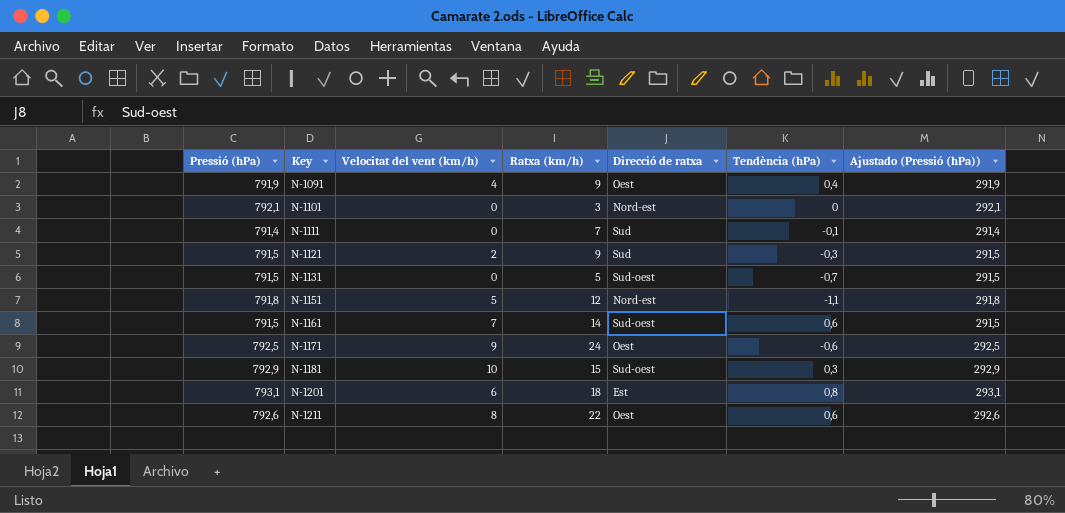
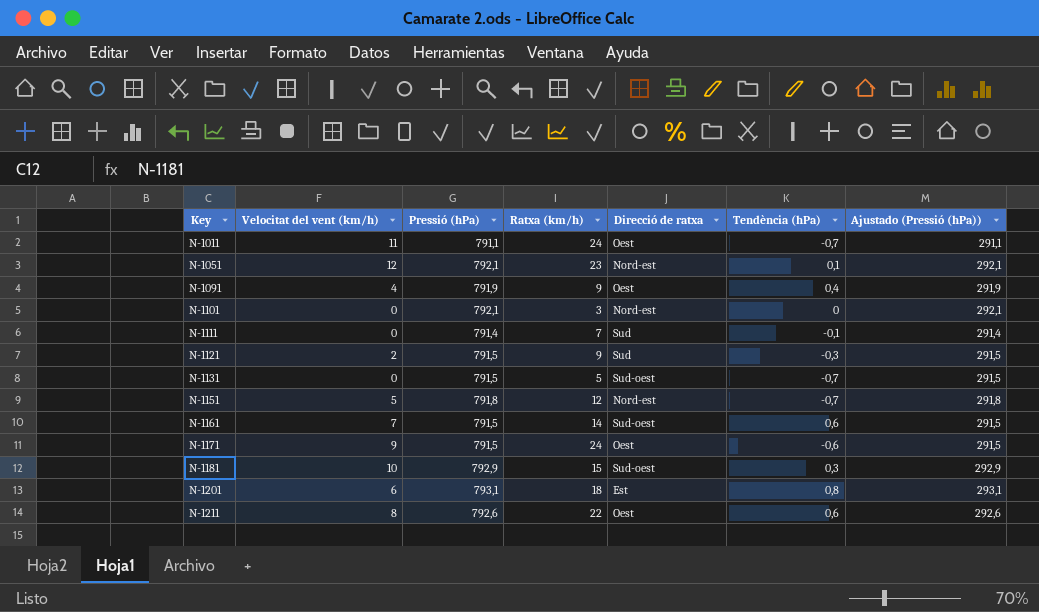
column Pressió (hPa) | position: 1 -> 3
row N-1011: none -> 11 | 791,1 | 24 | Oest | -0,7 | 291,1
row N-1051: none -> 12 | 792,1 | 23 | Nord-est | 0,1 | 292,1
N-1151 | Tendència (hPa): -1,1 -> -0,7
N-1171 | Pressió (hPa): 792,5 -> 791,5
N-1171 | Ajustado (Pressió (hPa)): 292,5 -> 291,5

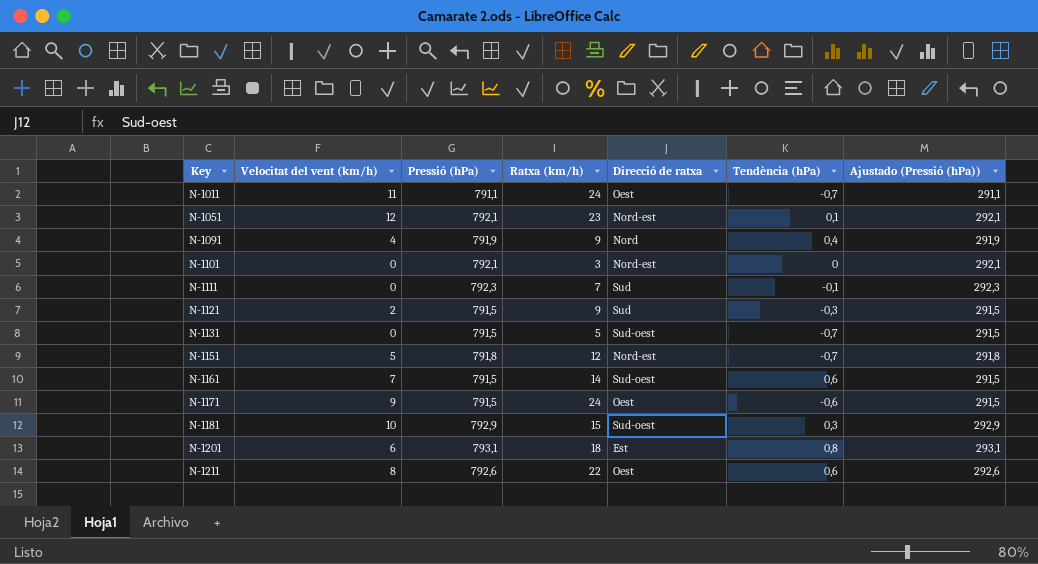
N-1091 | Direcció de ratxa: Oest -> Nord
N-1111 | Pressió (hPa): 791,4 -> 792,3
N-1111 | Ajustado (Pressió (hPa)): 291,4 -> 292,3

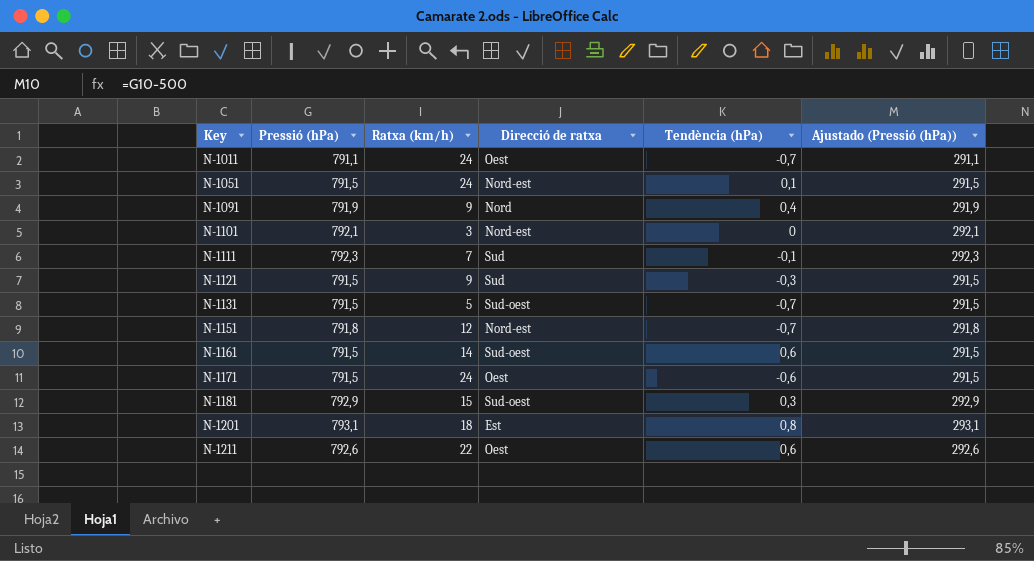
column Velocitat del vent (km/h) | position: 2 -> none
N-1051 | Pressió (hPa): 792,1 -> 791,5
N-1051 | Ratxa (km/h): 23 -> 24
N-1051 | Ajustado (Pressió (hPa)): 292,1 -> 291,5

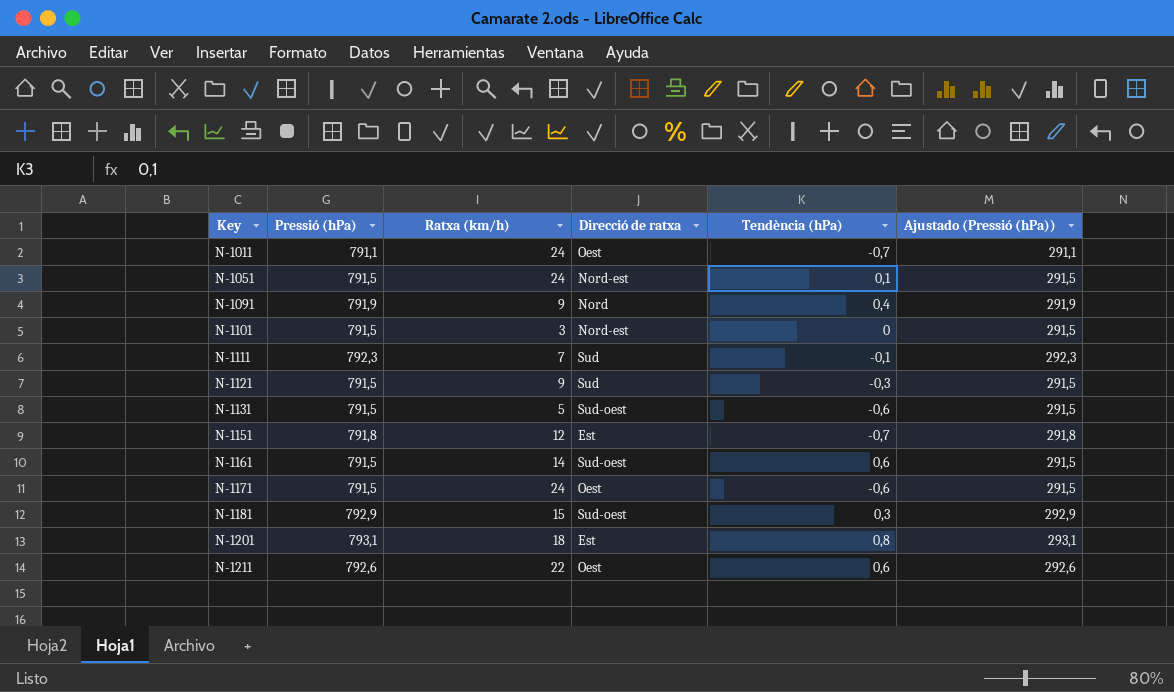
N-1101 | Pressió (hPa): 792,1 -> 791,5
N-1101 | Ajustado (Pressió (hPa)): 292,1 -> 291,5
N-1131 | Tendència (hPa): -0,7 -> -0,6
N-1151 | Direcció de ratxa: Nord-est -> Est

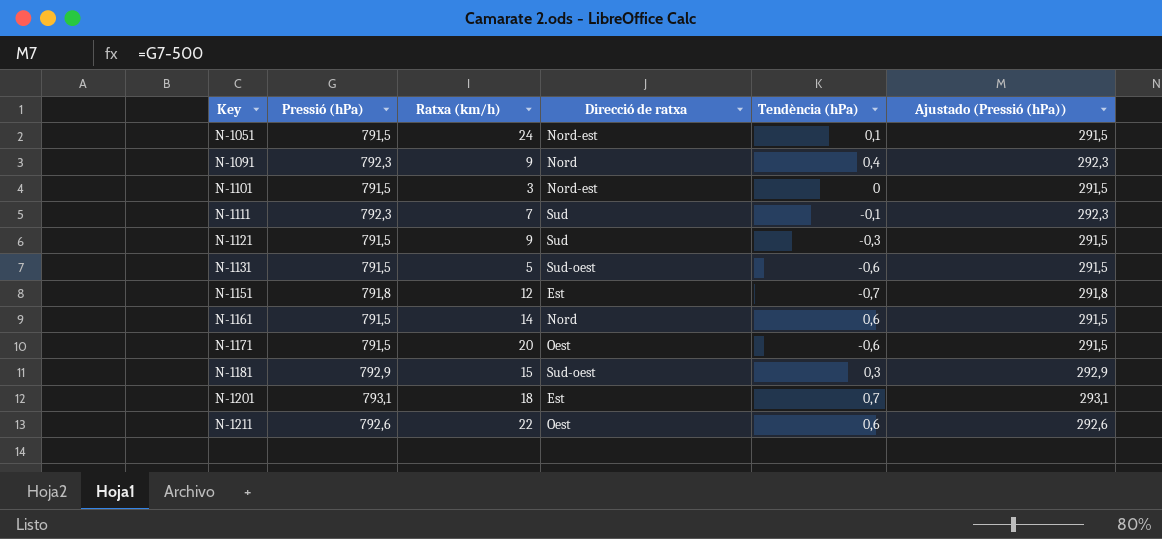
row N-1011: 791,1 | 24 | Oest | -0,7 | 291,1 -> none
N-1091 | Pressió (hPa): 791,9 -> 792,3
N-1091 | Ajustado (Pressió (hPa)): 291,9 -> 292,3
N-1161 | Direcció de ratxa: Sud-oest -> Nord
N-1171 | Ratxa (km/h): 24 -> 20
N-1201 | Tendència (hPa): 0,8 -> 0,7

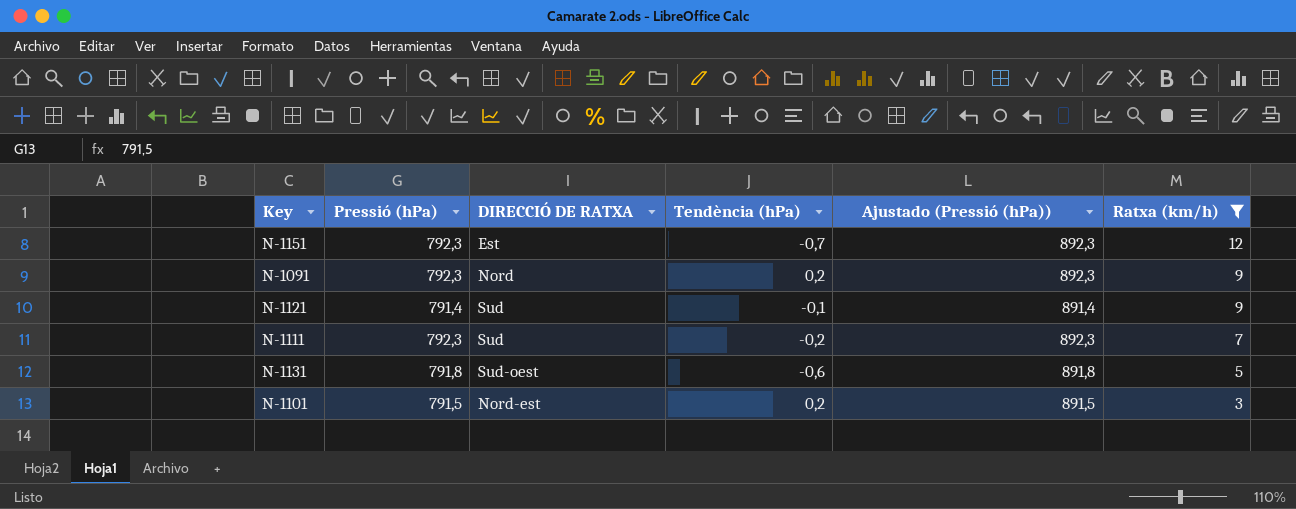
filter: none -> Ratxa (km/h) <= 12
row order: Key ascending -> Ratxa (km/h) descending
column name: Direcció de ratxa -> DIRECCIÓ DE RATXA
column Ajustado (Pressió (hPa)) | formula: [Pressió (hPa)] - 500 -> [Pressió (hPa)] + 100
column Ratxa (km/h) | position: 3 -> 6
N-1151 | Pressió (hPa): 791,8 -> 792,3
N-1091 | Tendència (hPa): 0,4 -> 0,2
N-1121 | Pressió (hPa): 791,5 -> 791,4
N-1121 | Tendència (hPa): -0,3 -> -0,1
N-1111 | Tendència (hPa): -0,1 -> -0,2
N-1131 | Pressió (hPa): 791,5 -> 791,8
N-1101 | Tendència (hPa): 0 -> 0,2

